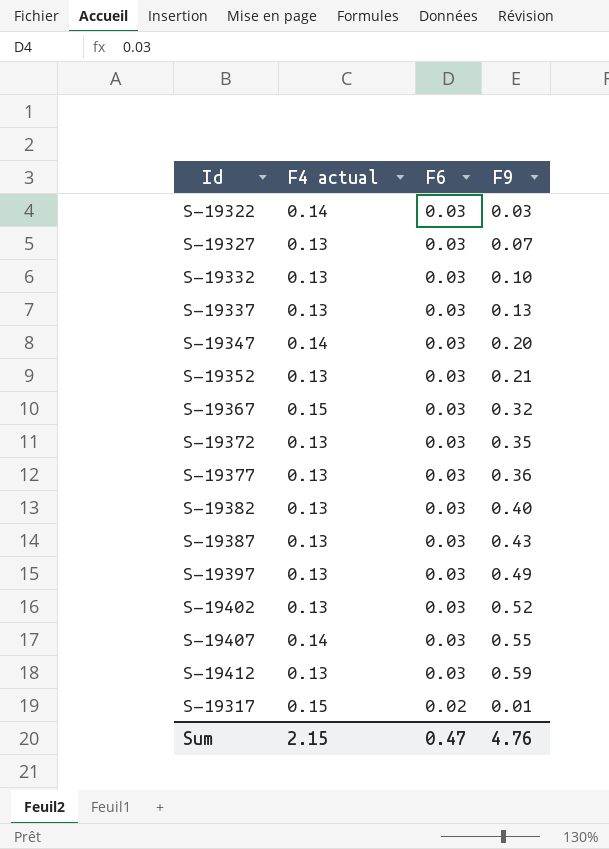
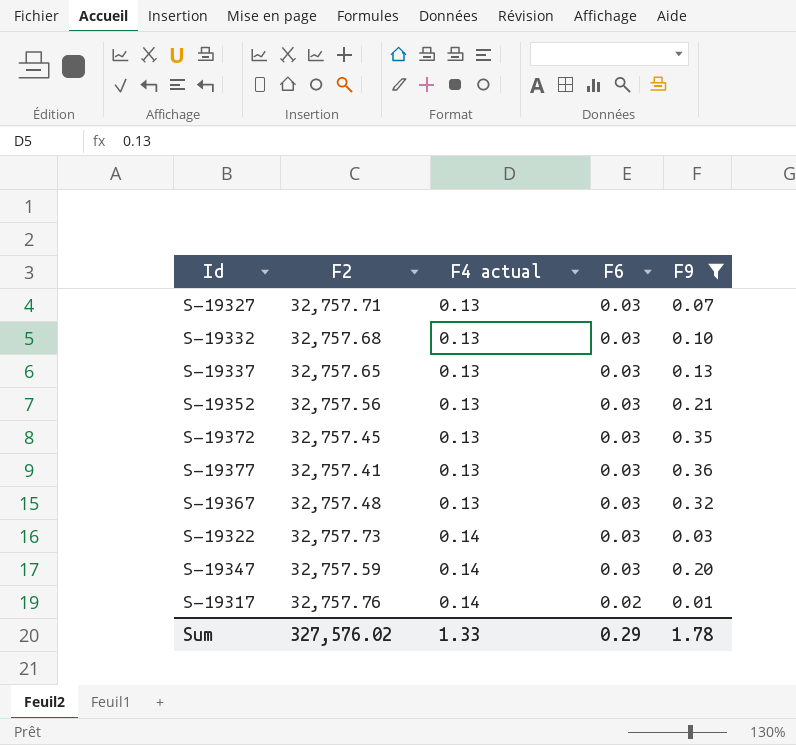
filter: none -> F9 <= 0.36
row order: F6 descending -> F4 actual ascending
column F2 | position: none -> 2
S-19367 | F4 actual: 0.15 -> 0.13
S-19317 | F4 actual: 0.15 -> 0.14
Sum | F4 actual: 2.15 -> 1.33
Sum | F6: 0.47 -> 0.29
Sum | F9: 4.76 -> 1.78

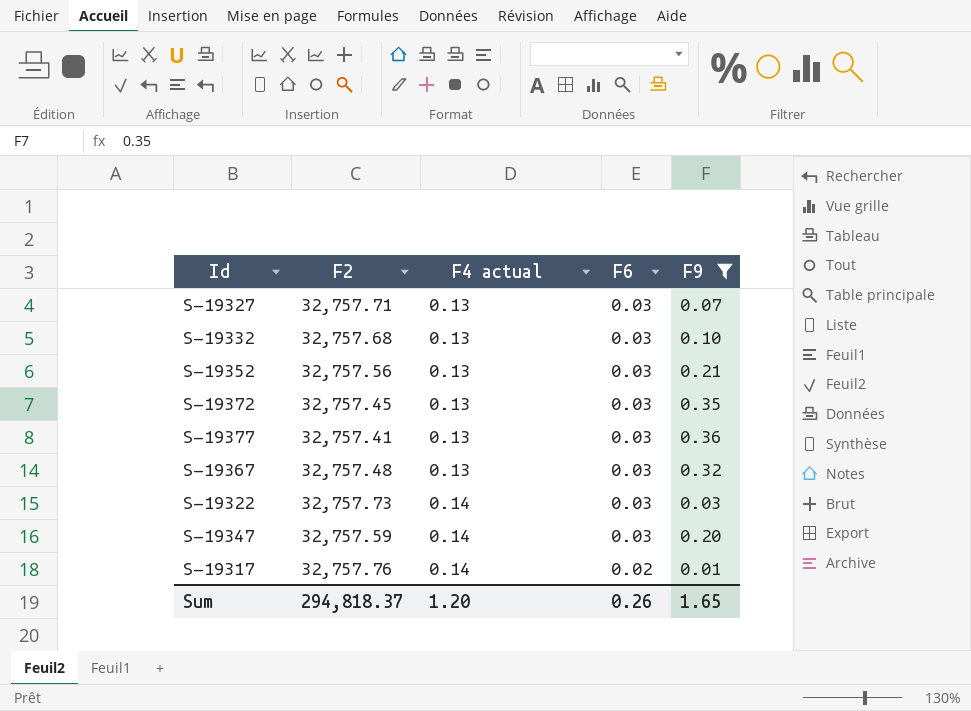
row S-19337: 32,757.65 | 0.13 | 0.03 | 0.13 -> none
Sum | F2: 327,576.02 -> 294,818.37
Sum | F4 actual: 1.33 -> 1.20
Sum | F6: 0.29 -> 0.26
Sum | F9: 1.78 -> 1.65

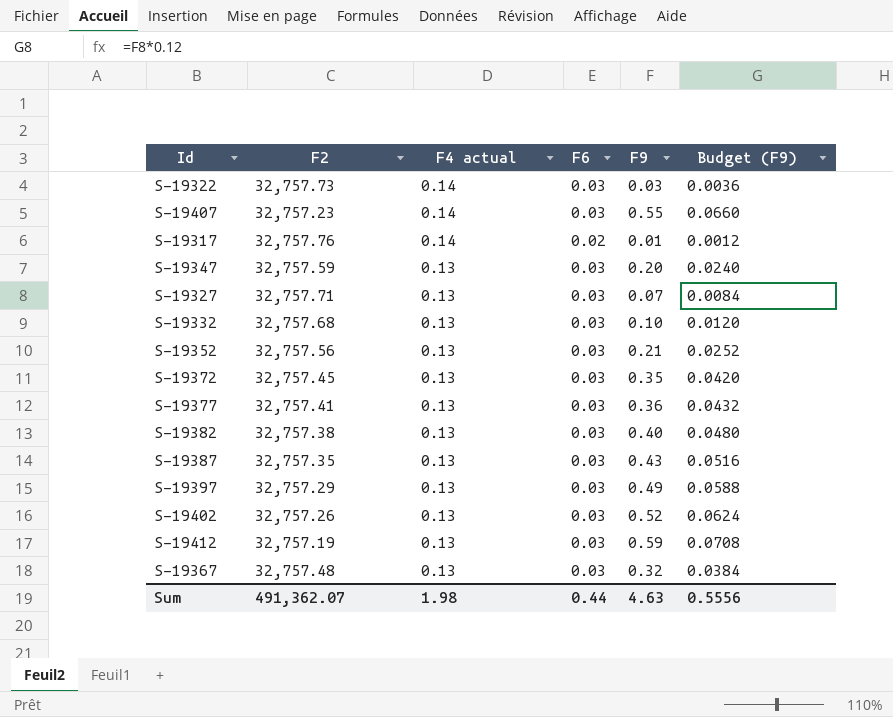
filter: F9 <= 0.36 -> none
row order: F4 actual ascending -> F4 actual descending
column Budget (F9) | formula: none -> [F9] * 0.12
S-19347 | F4 actual: 0.14 -> 0.13
Sum | F2: 294,818.37 -> 491,362.07
Sum | F4 actual: 1.20 -> 1.98
Sum | F6: 0.26 -> 0.44
Sum | F9: 1.65 -> 4.63

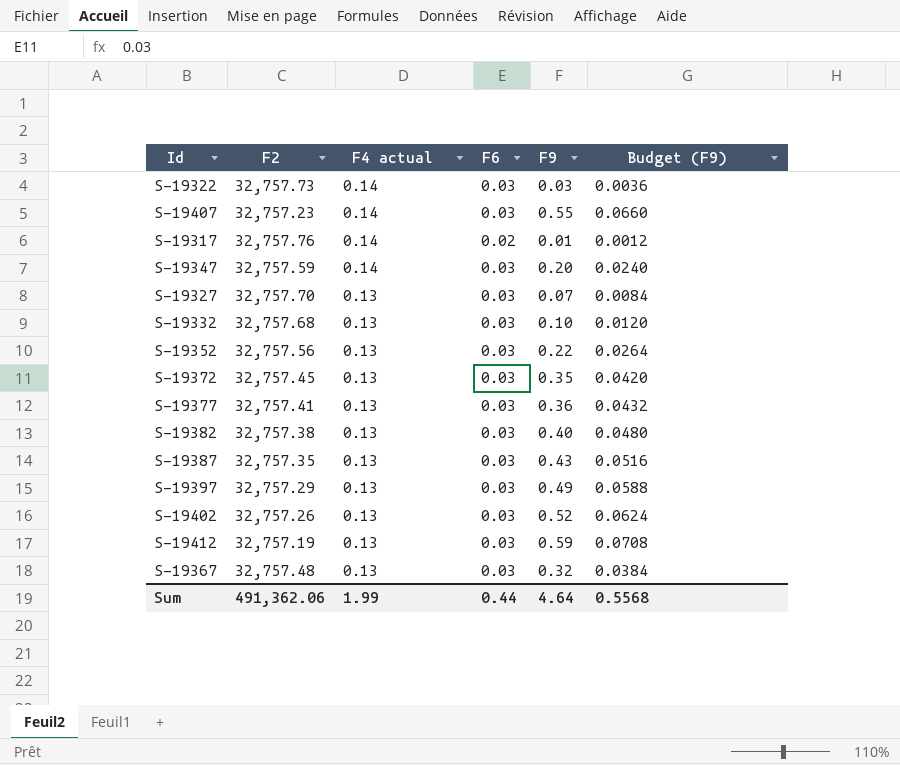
S-19347 | F4 actual: 0.13 -> 0.14
S-19327 | F2: 32,757.71 -> 32,757.70
S-19352 | F9: 0.21 -> 0.22
S-19352 | Budget (F9): 0.0252 -> 0.0264
Sum | F2: 491,362.07 -> 491,362.06
Sum | F4 actual: 1.98 -> 1.99
Sum | F9: 4.63 -> 4.64
Sum | Budget (F9): 0.5556 -> 0.5568

